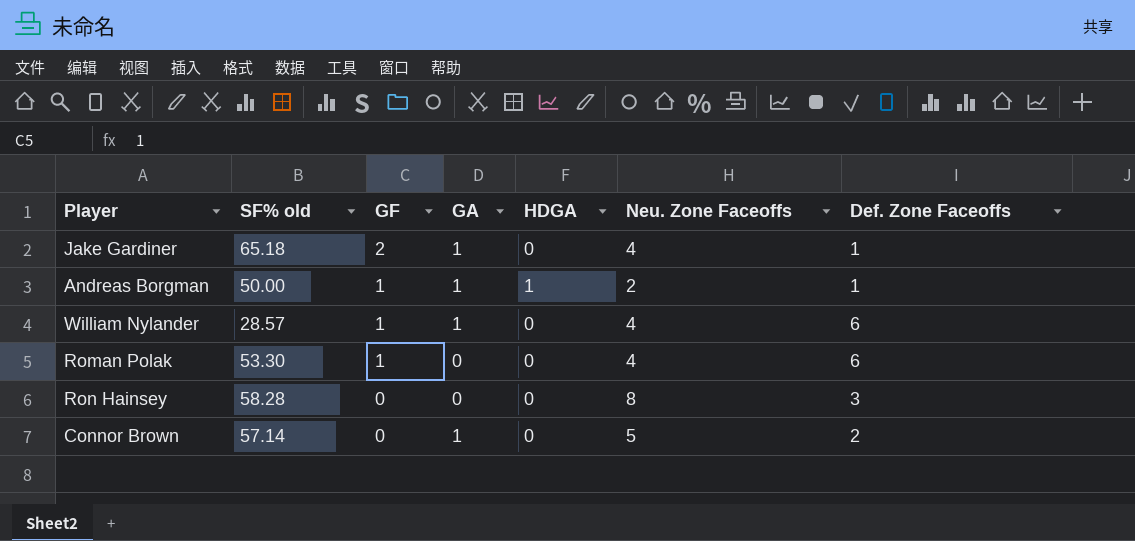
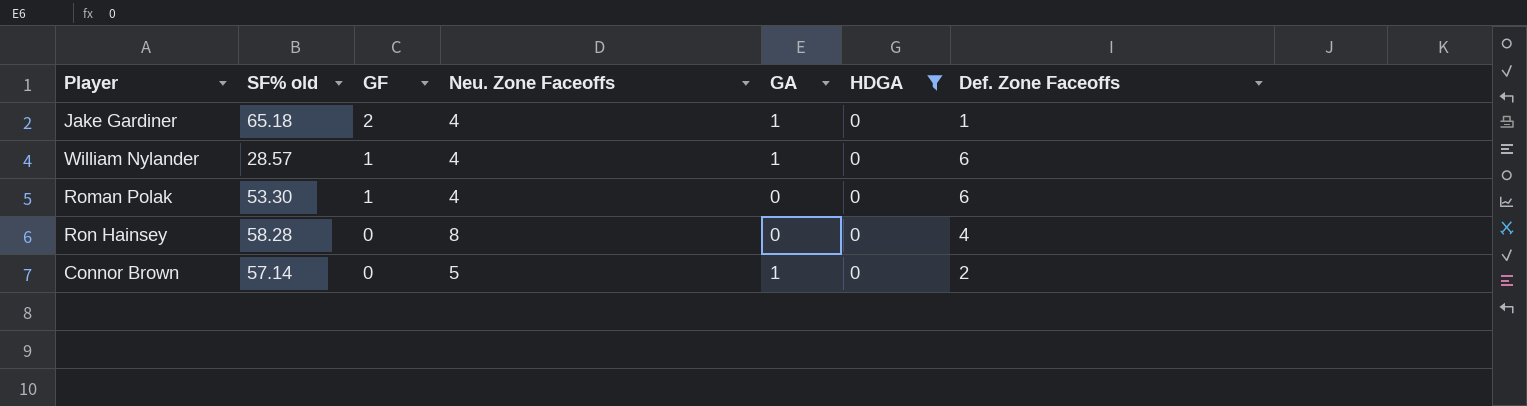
filter: none -> HDGA = 0
column Neu. Zone Faceoffs | position: 6 -> 4
Ron Hainsey | Def. Zone Faceoffs: 3 -> 4

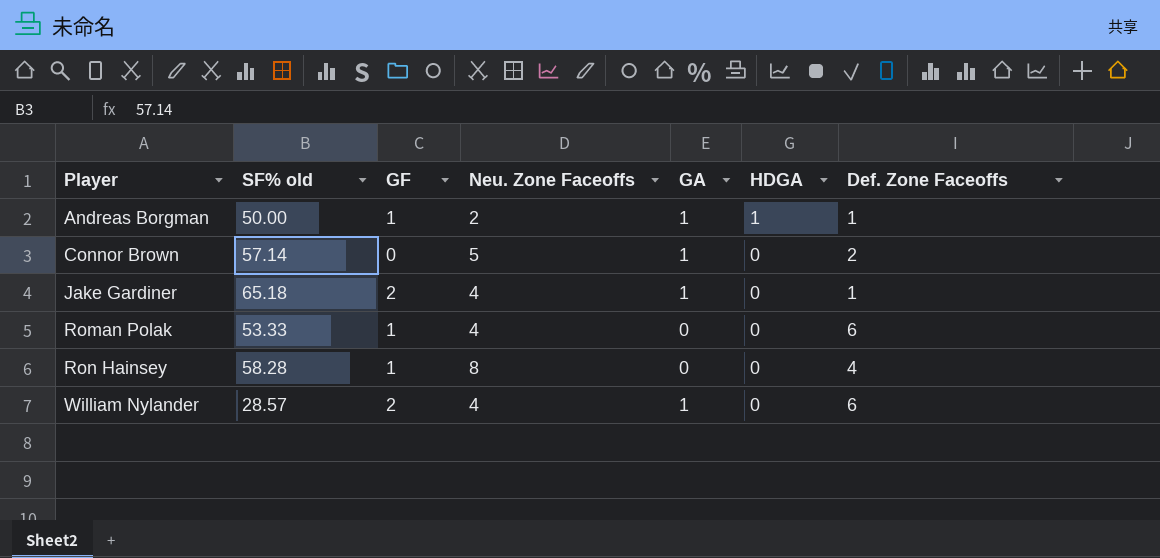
filter: HDGA = 0 -> none
row order: GF descending -> Player ascending
Roman Polak | SF% old: 53.30 -> 53.33
Ron Hainsey | GF: 0 -> 1
William Nylander | GF: 1 -> 2

